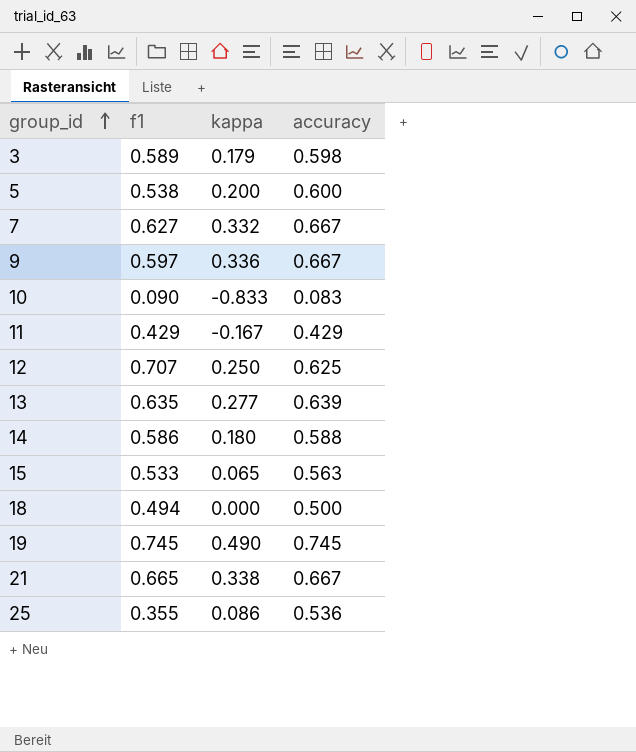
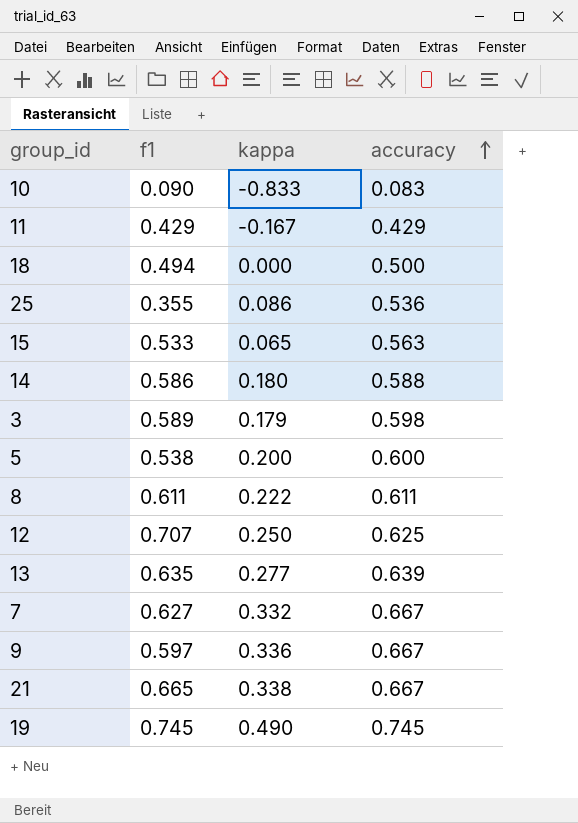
row order: group_id ascending -> accuracy ascending
row 8: none -> 0.611 | 0.222 | 0.611

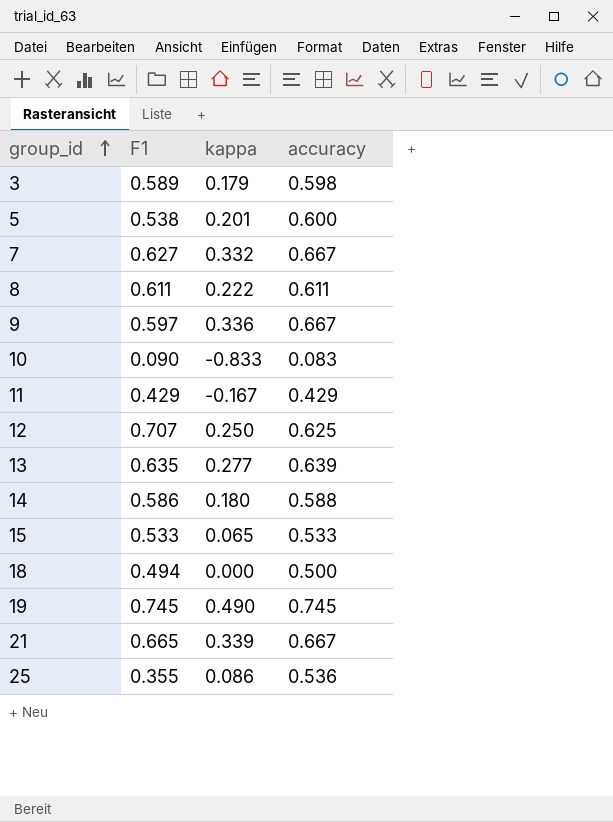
row order: accuracy ascending -> group_id ascending
column name: f1 -> F1
5 | kappa: 0.200 -> 0.201
15 | accuracy: 0.563 -> 0.533
21 | kappa: 0.338 -> 0.339

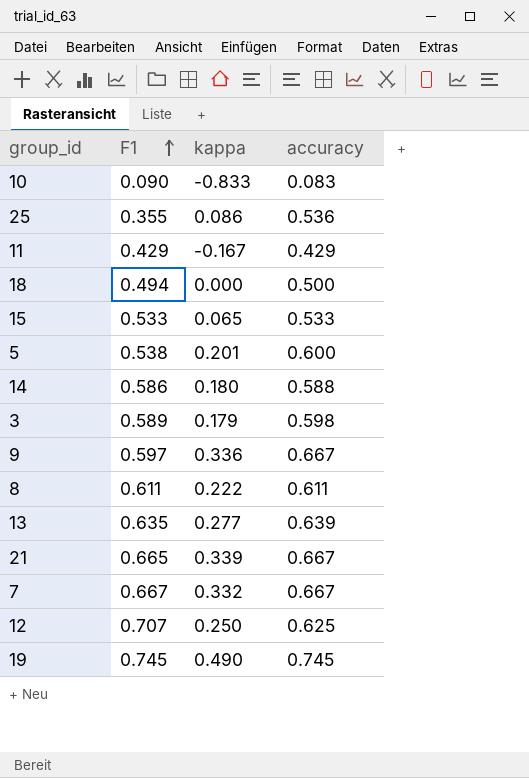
row order: group_id ascending -> F1 ascending
7 | F1: 0.627 -> 0.667

